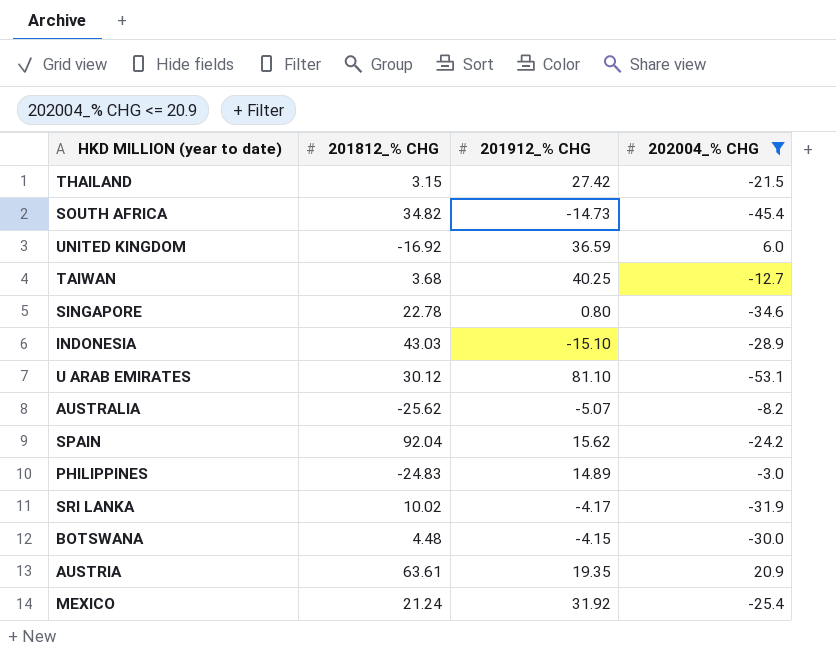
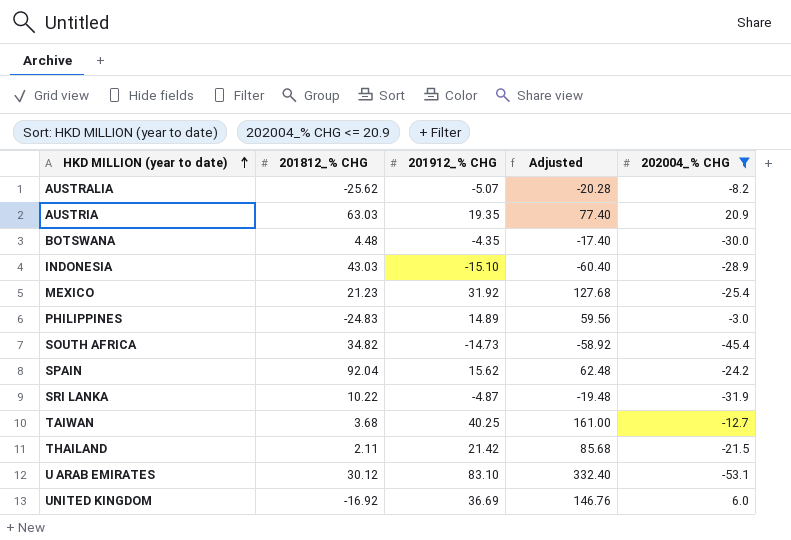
row order: none -> HKD MILLION (year to date) ascending
column Adjusted | formula: none -> [201912_% CHG] * 4
row SINGAPORE: 22.78 | 0.80 | -34.6 -> none
AUSTRIA | 201812_% CHG: 63.61 -> 63.03
BOTSWANA | 201912_% CHG: -4.15 -> -4.35
MEXICO | 201812_% CHG: 21.24 -> 21.23
SRI LANKA | 201812_% CHG: 10.02 -> 10.22
SRI LANKA | 201912_% CHG: -4.17 -> -4.87
THAILAND | 201812_% CHG: 3.15 -> 2.11
THAILAND | 201912_% CHG: 27.42 -> 21.42
U ARAB EMIRATES | 201912_% CHG: 81.10 -> 83.10
UNITED KINGDOM | 201912_% CHG: 36.59 -> 36.69

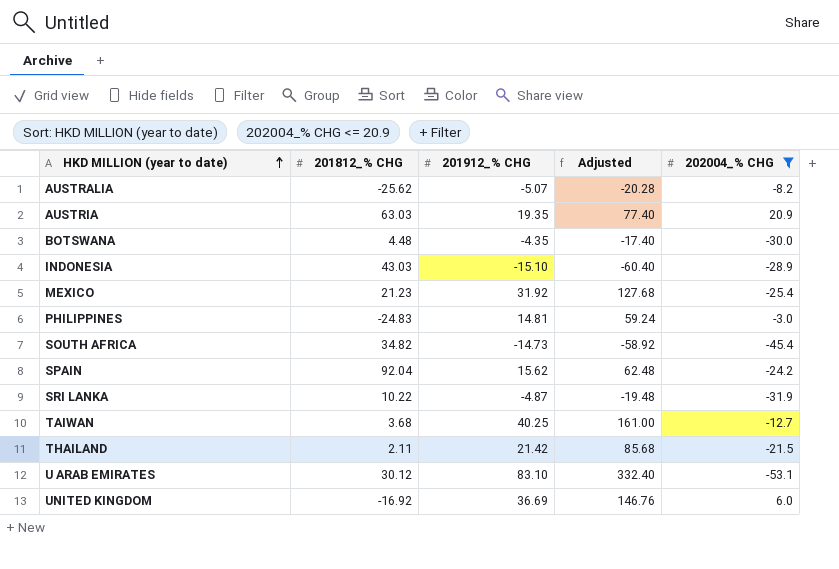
PHILIPPINES | 201912_% CHG: 14.89 -> 14.81
PHILIPPINES | Adjusted: 59.56 -> 59.24

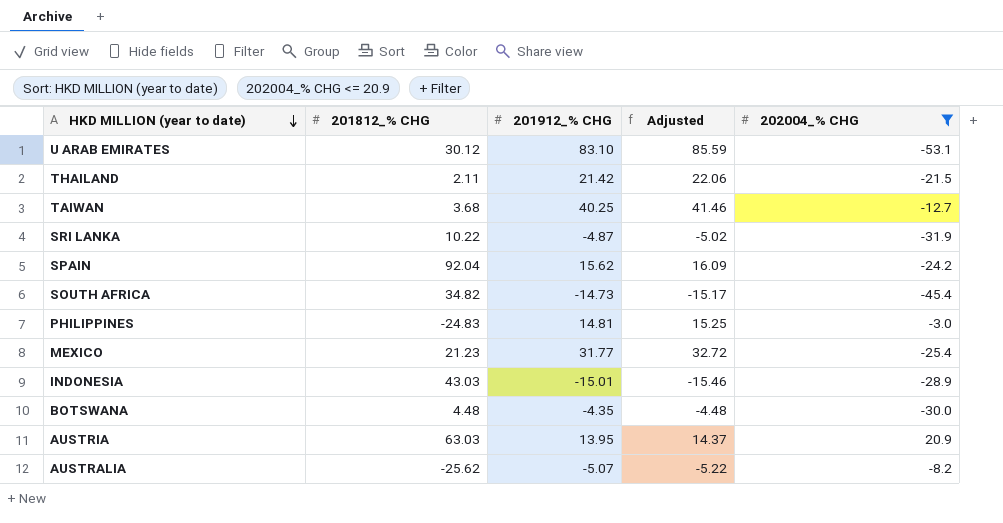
row order: HKD MILLION (year to date) ascending -> HKD MILLION (year to date) descending
column Adjusted | formula: [201912_% CHG] * 4 -> [201912_% CHG] * 1.03
row UNITED KINGDOM: -16.92 | 36.69 | 146.76 | 6.0 -> none
MEXICO | 201912_% CHG: 31.92 -> 31.77
INDONESIA | 201912_% CHG: -15.10 -> -15.01
AUSTRIA | 201912_% CHG: 19.35 -> 13.95

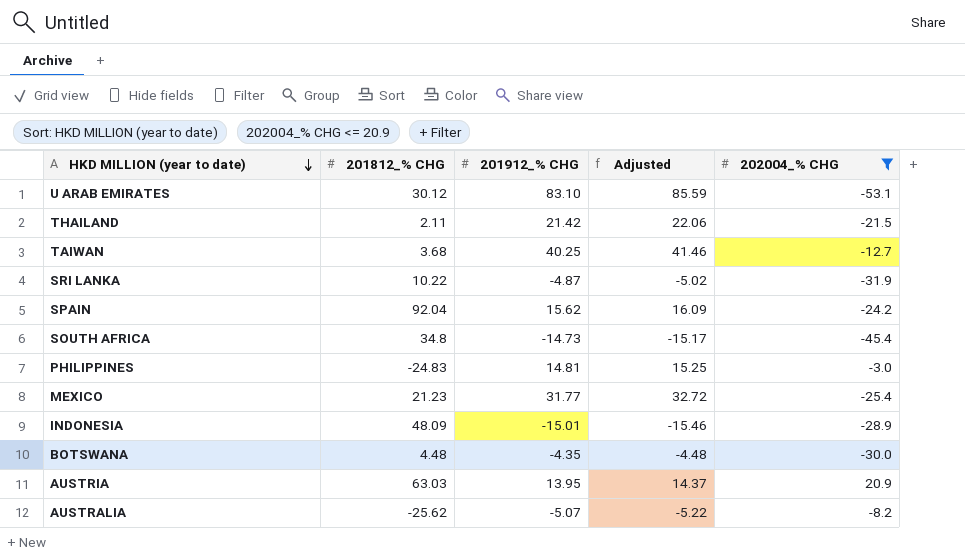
SOUTH AFRICA | 201812_% CHG: 34.82 -> 34.8
INDONESIA | 201812_% CHG: 43.03 -> 48.09

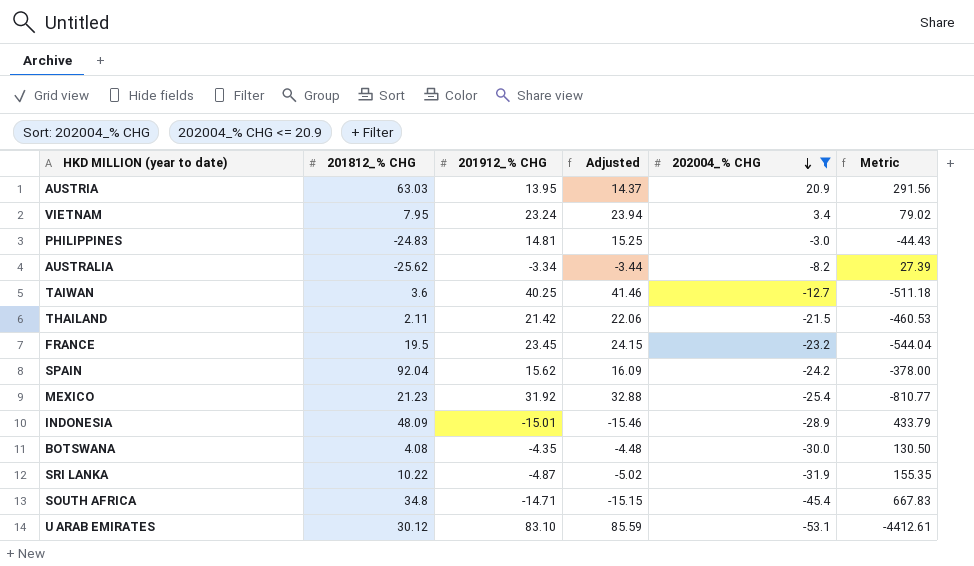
row order: HKD MILLION (year to date) descending -> 202004_% CHG descending
column Metric | formula: none -> [201912_% CHG] * [202004_% CHG]
row VIETNAM: none -> 7.95 | 23.24 | 23.94 | 3.4 | 79.02
AUSTRALIA | 201912_% CHG: -5.07 -> -3.34
AUSTRALIA | Adjusted: -5.22 -> -3.44
TAIWAN | 201812_% CHG: 3.68 -> 3.6
row FRANCE: none -> 19.5 | 23.45 | 24.15 | -23.2 | -544.04
MEXICO | 201912_% CHG: 31.77 -> 31.92
MEXICO | Adjusted: 32.72 -> 32.88
BOTSWANA | 201812_% CHG: 4.48 -> 4.08
SOUTH AFRICA | 201912_% CHG: -14.73 -> -14.71
SOUTH AFRICA | Adjusted: -15.17 -> -15.15

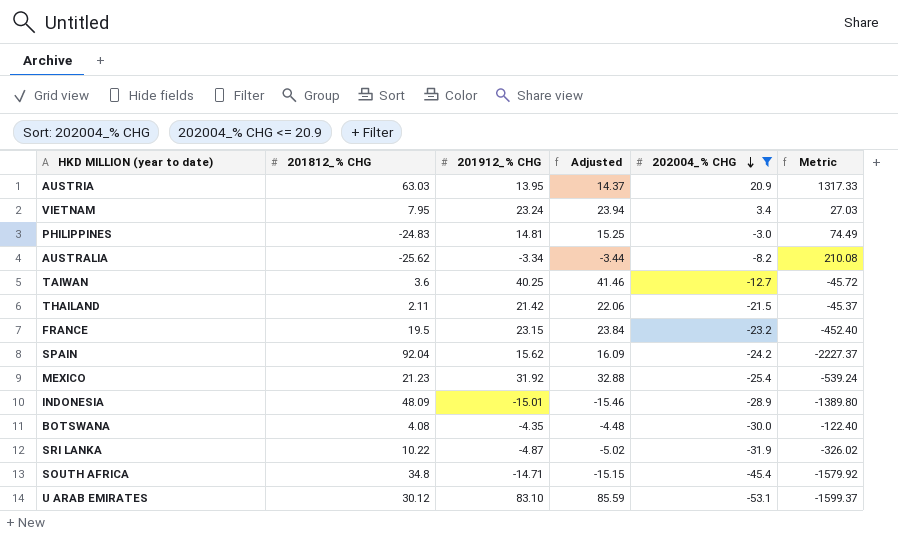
column Metric | formula: [201912_% CHG] * [202004_% CHG] -> [201812_% CHG] * [202004_% CHG]
FRANCE | 201912_% CHG: 23.45 -> 23.15
FRANCE | Adjusted: 24.15 -> 23.84

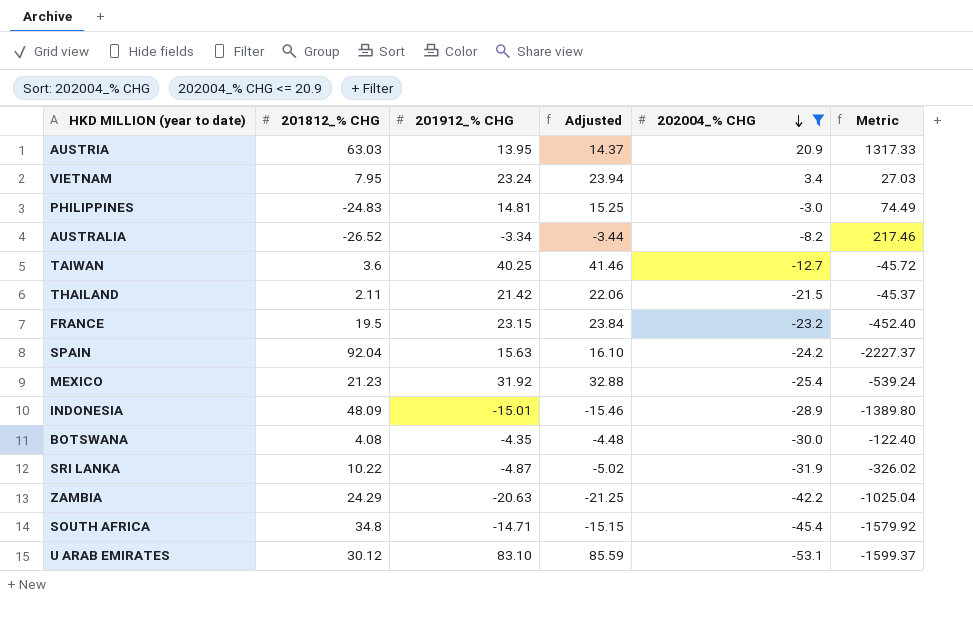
AUSTRALIA | 201812_% CHG: -25.62 -> -26.52
AUSTRALIA | Metric: 210.08 -> 217.46
SPAIN | 201912_% CHG: 15.62 -> 15.63
SPAIN | Adjusted: 16.09 -> 16.10
row ZAMBIA: none -> 24.29 | -20.63 | -21.25 | -42.2 | -1025.04

